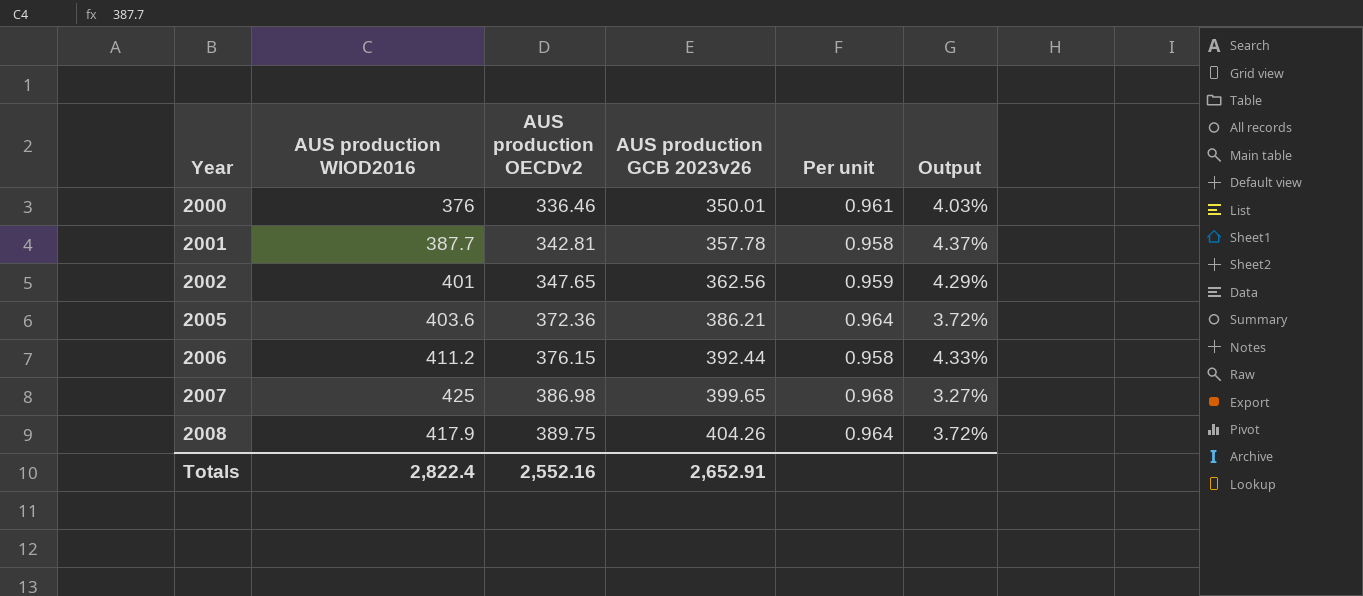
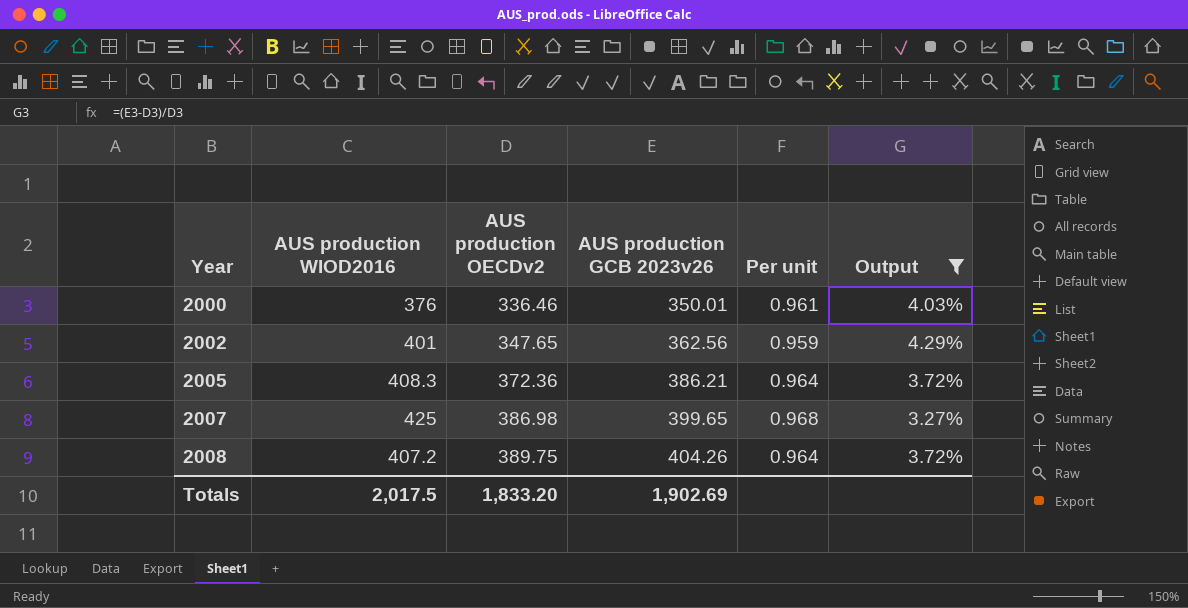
filter: none -> Output <= 4.29%
2005 | AUS production WIOD2016: 403.6 -> 408.3
2008 | AUS production WIOD2016: 417.9 -> 407.2
Totals | AUS production WIOD2016: 2,822.4 -> 2,017.5
Totals | AUS production OECDv2: 2,552.16 -> 1,833.20
Totals | AUS production GCB 2023v26: 2,652.91 -> 1,902.69

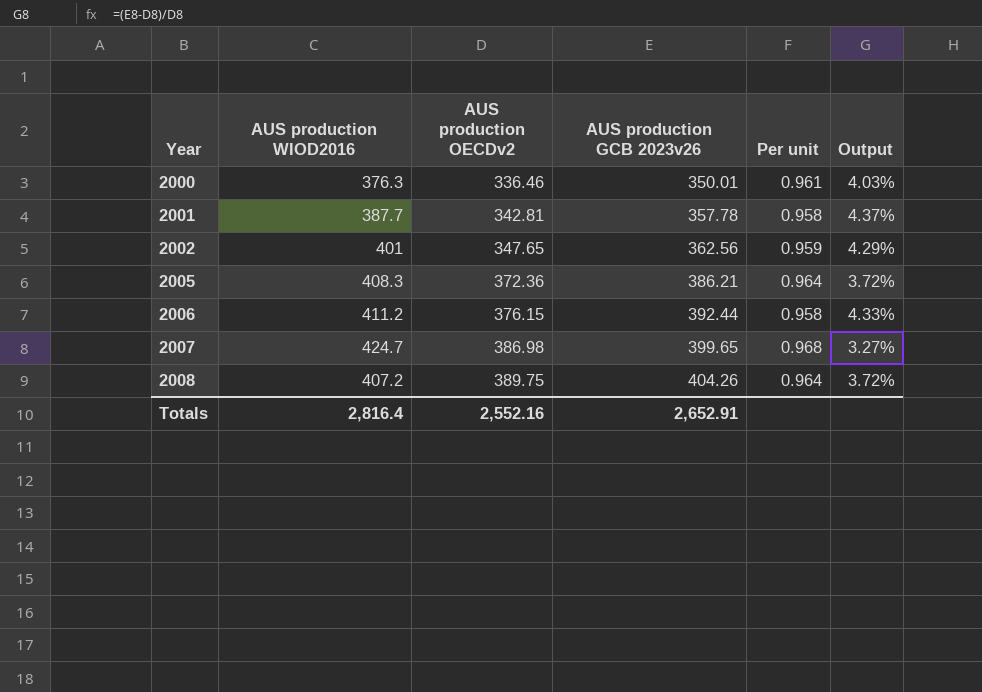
filter: Output <= 4.29% -> none
2000 | AUS production WIOD2016: 376 -> 376.3
2007 | AUS production WIOD2016: 425 -> 424.7
Totals | AUS production WIOD2016: 2,017.5 -> 2,816.4
Totals | AUS production OECDv2: 1,833.20 -> 2,552.16
Totals | AUS production GCB 2023v26: 1,902.69 -> 2,652.91

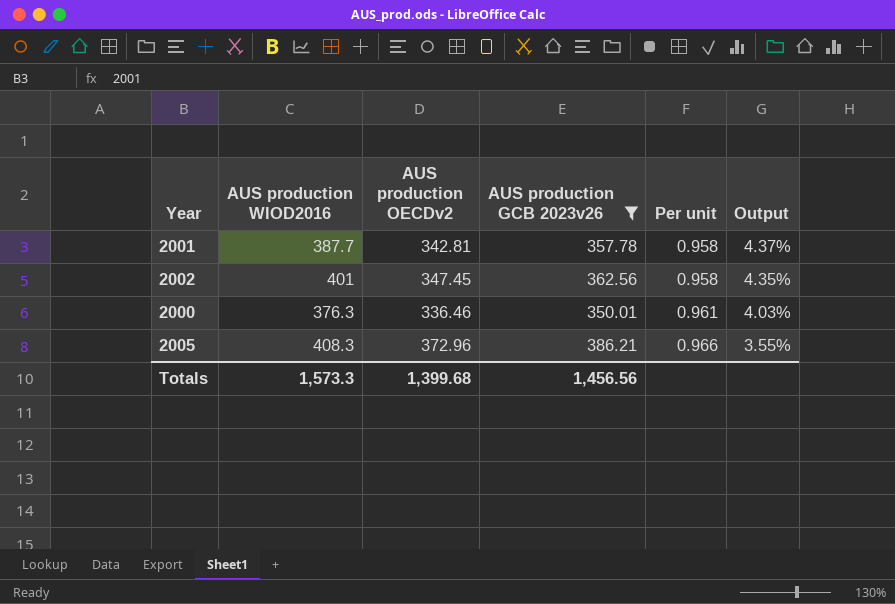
filter: none -> AUS production GCB 2023v26 <= 386.21
row order: Year ascending -> Per unit ascending
2002 | AUS production OECDv2: 347.65 -> 347.45
2002 | Per unit: 0.959 -> 0.958
2002 | Output: 4.29% -> 4.35%
2005 | AUS production OECDv2: 372.36 -> 372.96
2005 | Per unit: 0.964 -> 0.966
2005 | Output: 3.72% -> 3.55%
Totals | AUS production WIOD2016: 2,816.4 -> 1,573.3
Totals | AUS production OECDv2: 2,552.16 -> 1,399.68
Totals | AUS production GCB 2023v26: 2,652.91 -> 1,456.56

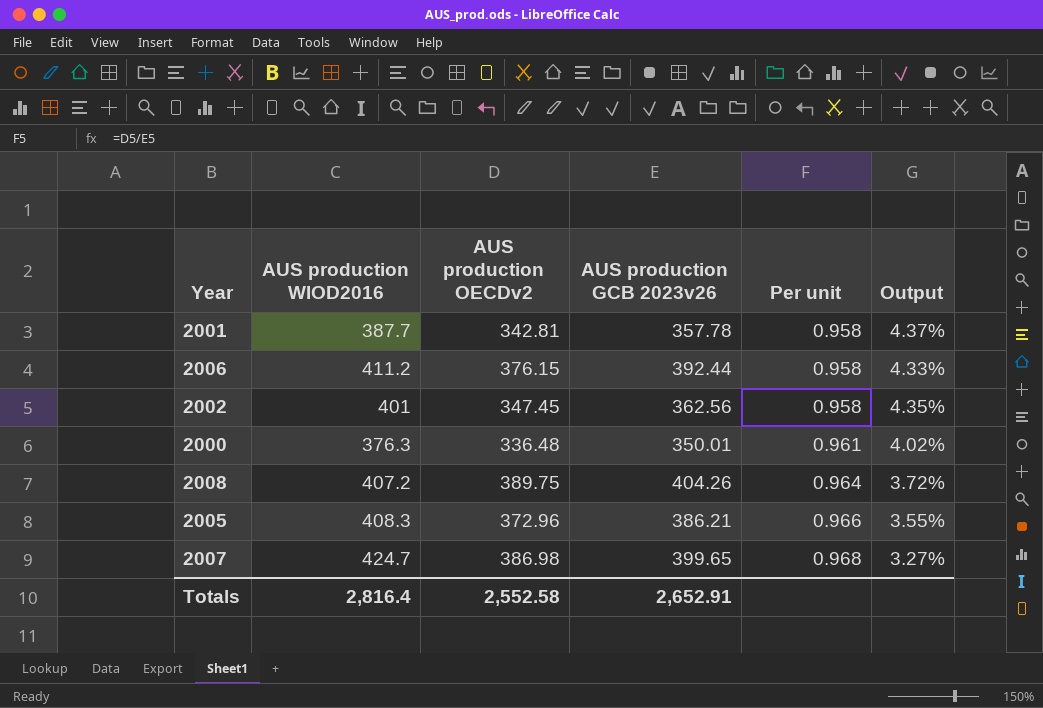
filter: AUS production GCB 2023v26 <= 386.21 -> none
2000 | AUS production OECDv2: 336.46 -> 336.48
2000 | Output: 4.03% -> 4.02%
Totals | AUS production WIOD2016: 1,573.3 -> 2,816.4
Totals | AUS production OECDv2: 1,399.68 -> 2,552.58
Totals | AUS production GCB 2023v26: 1,456.56 -> 2,652.91

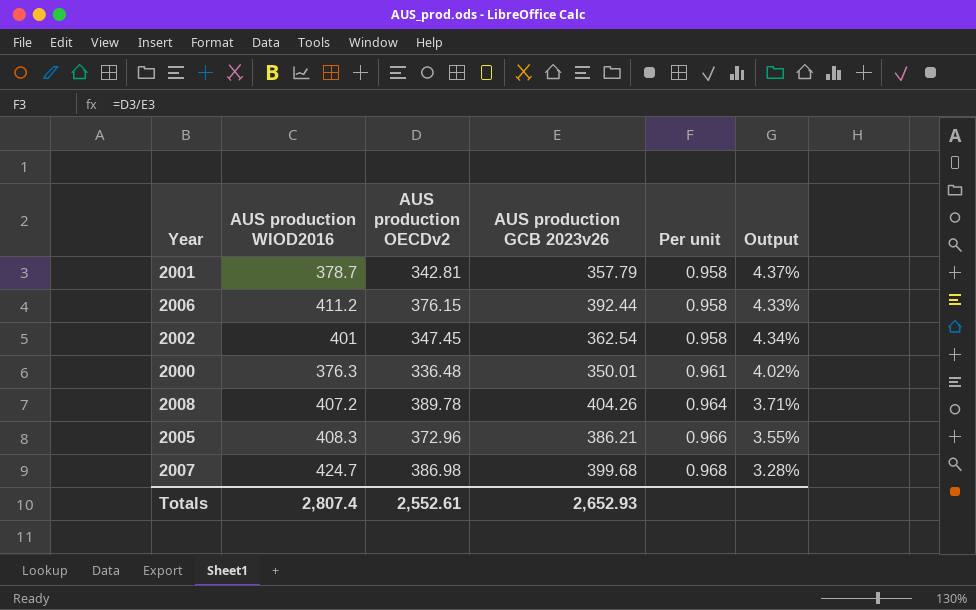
2001 | AUS production WIOD2016: 387.7 -> 378.7
2001 | AUS production GCB 2023v26: 357.78 -> 357.79
2002 | AUS production GCB 2023v26: 362.56 -> 362.54
2002 | Output: 4.35% -> 4.34%
2008 | AUS production OECDv2: 389.75 -> 389.78
2008 | Output: 3.72% -> 3.71%
2007 | AUS production GCB 2023v26: 399.65 -> 399.68
2007 | Output: 3.27% -> 3.28%
Totals | AUS production WIOD2016: 2,816.4 -> 2,807.4
Totals | AUS production OECDv2: 2,552.58 -> 2,552.61
Totals | AUS production GCB 2023v26: 2,652.91 -> 2,652.93

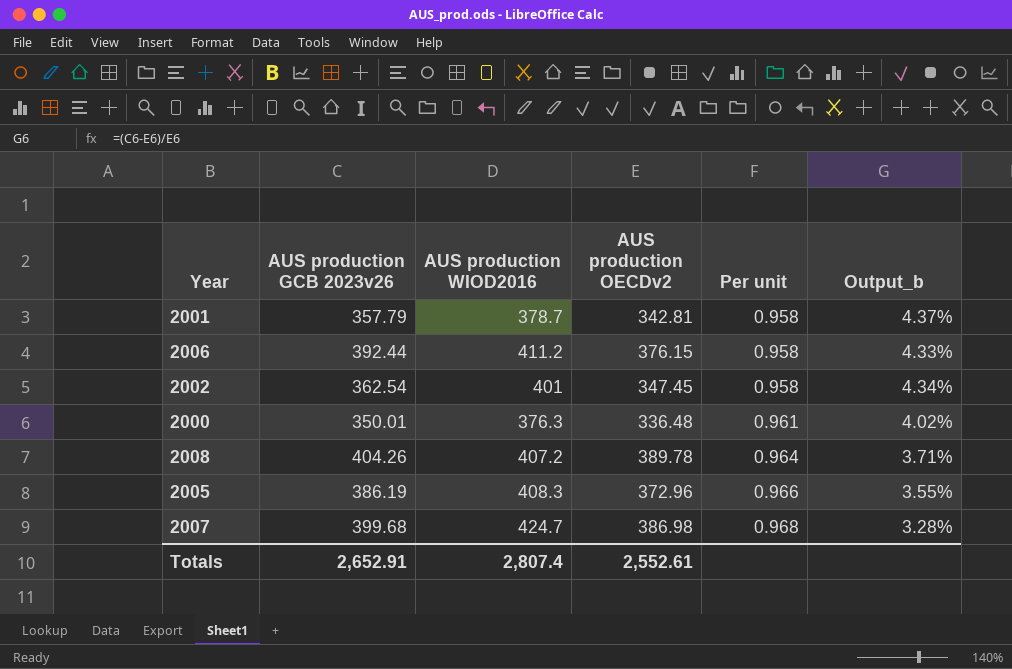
column AUS production GCB 2023v26 | position: 4 -> 2
column name: Output -> Output_b
2005 | AUS production GCB 2023v26: 386.21 -> 386.19
Totals | AUS production GCB 2023v26: 2,652.93 -> 2,652.91

